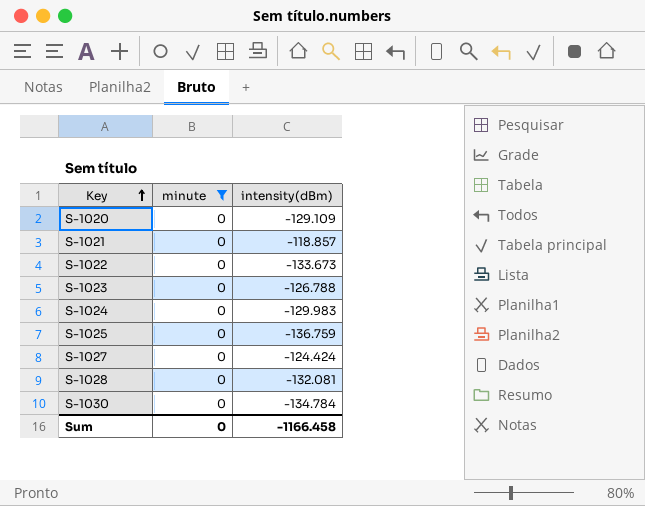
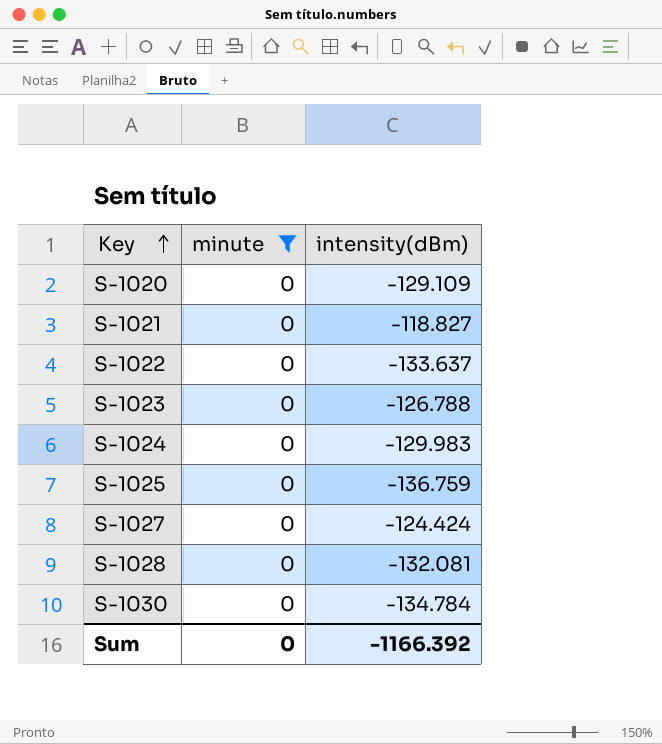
S-1021 | intensity(dBm): -118.857 -> -118.827
S-1022 | intensity(dBm): -133.673 -> -133.637
Sum | intensity(dBm): -1166.458 -> -1166.392

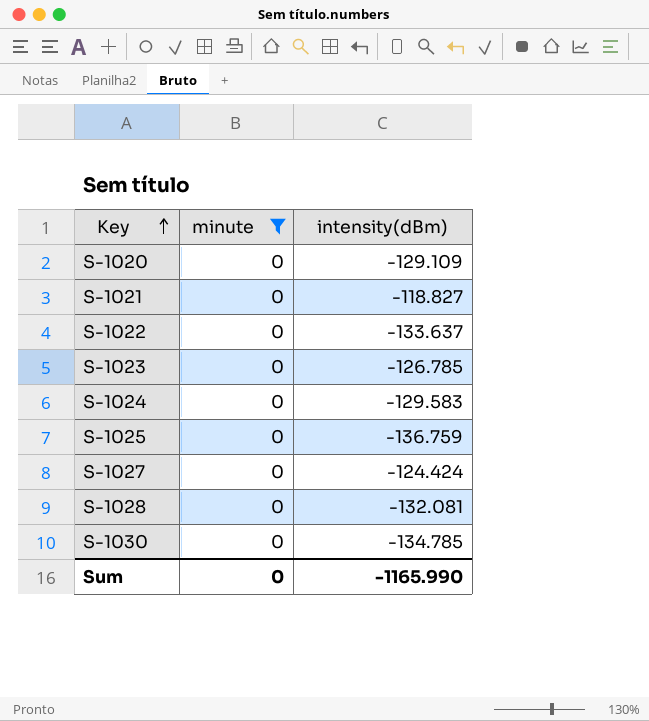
S-1023 | intensity(dBm): -126.788 -> -126.785
S-1024 | intensity(dBm): -129.983 -> -129.583
S-1030 | intensity(dBm): -134.784 -> -134.785
Sum | intensity(dBm): -1166.392 -> -1165.990

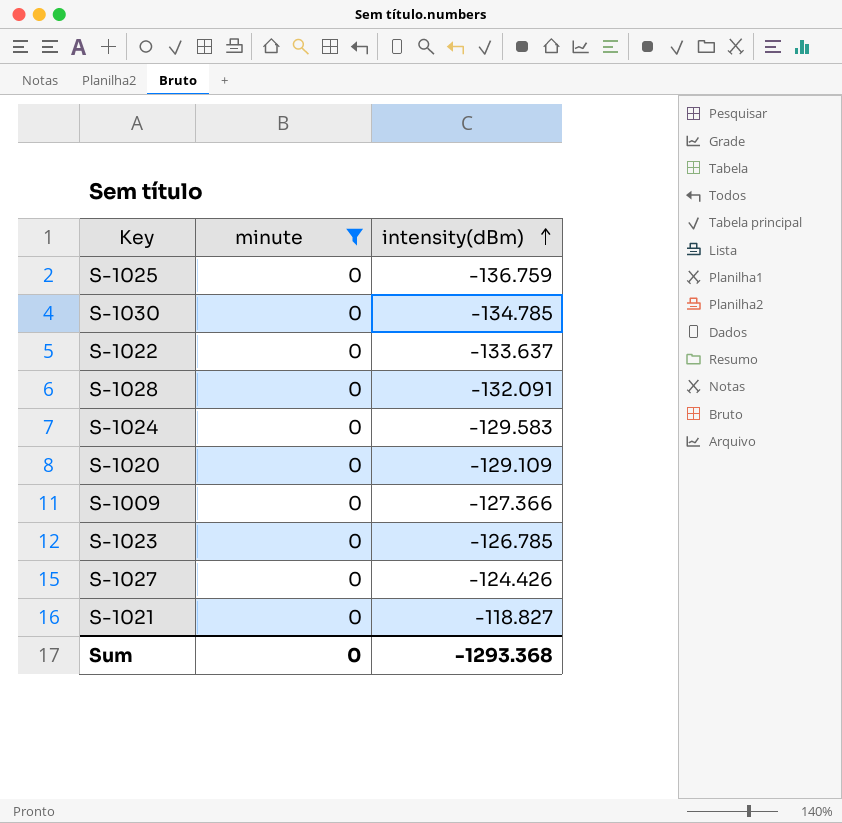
row order: Key ascending -> intensity(dBm) ascending
S-1028 | intensity(dBm): -132.081 -> -132.091
row S-1009: none -> 0 | -127.366
S-1027 | intensity(dBm): -124.424 -> -124.426
Sum | intensity(dBm): -1165.990 -> -1293.368

